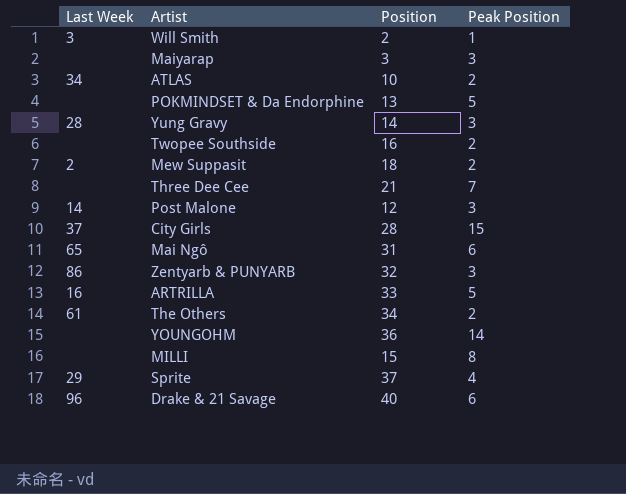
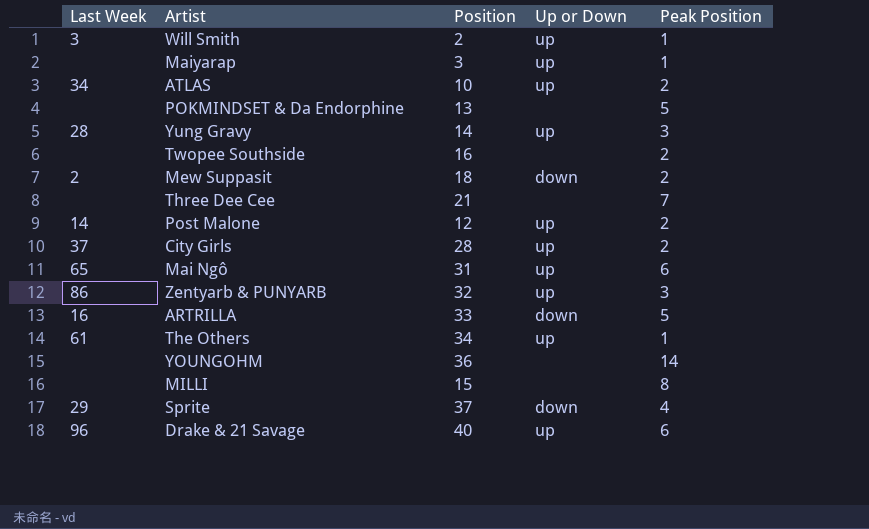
column Up or Down | position: none -> 4
Maiyarap | Peak Position: 3 -> 1
Post Malone | Peak Position: 3 -> 2
City Girls | Peak Position: 15 -> 2
The Others | Peak Position: 2 -> 1

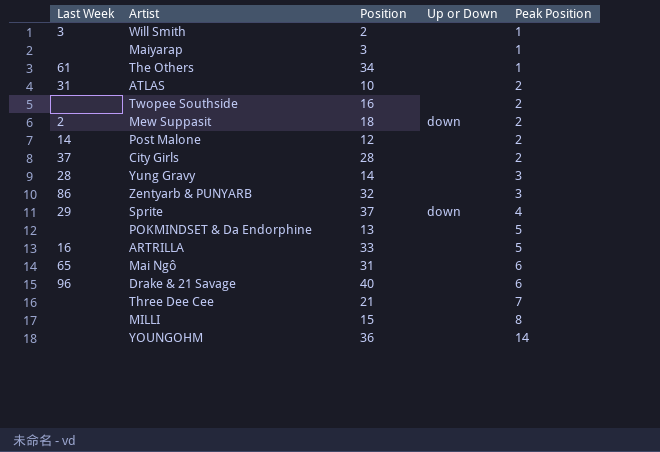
row order: none -> Peak Position ascending
Will Smith | Up or Down: up -> none
Maiyarap | Up or Down: up -> none
The Others | Up or Down: up -> none
ATLAS | Last Week: 34 -> 31
ATLAS | Up or Down: up -> none
Post Malone | Up or Down: up -> none
City Girls | Up or Down: up -> none
Yung Gravy | Up or Down: up -> none
Zentyarb & PUNYARB | Up or Down: up -> none
ARTRILLA | Up or Down: down -> none
Mai Ngô | Up or Down: up -> none
Drake & 21 Savage | Up or Down: up -> none

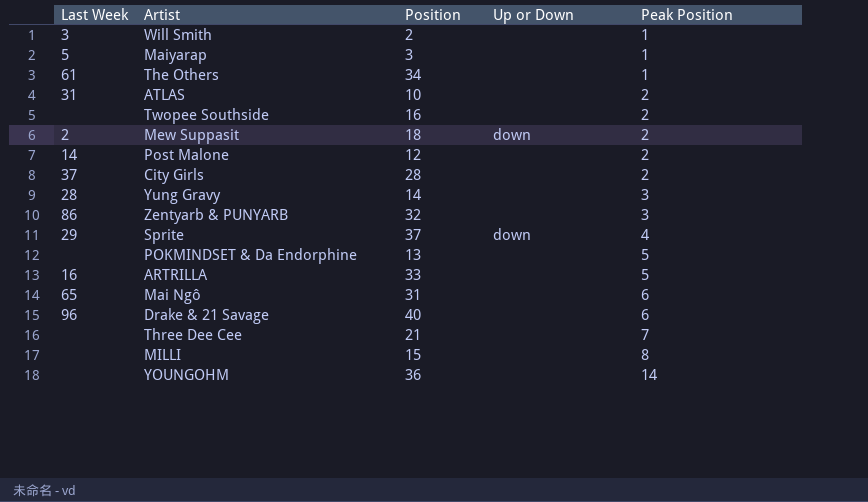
Maiyarap | Last Week: none -> 5

